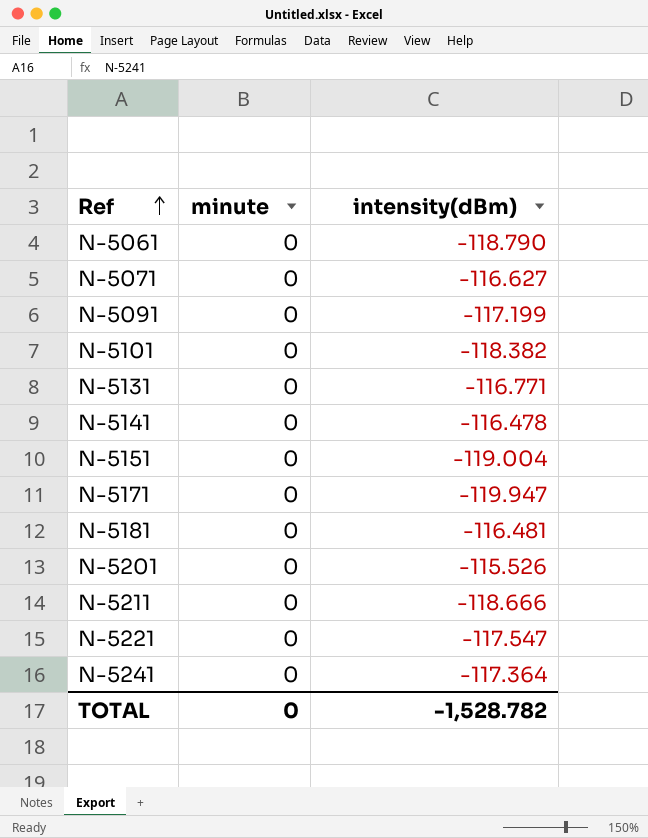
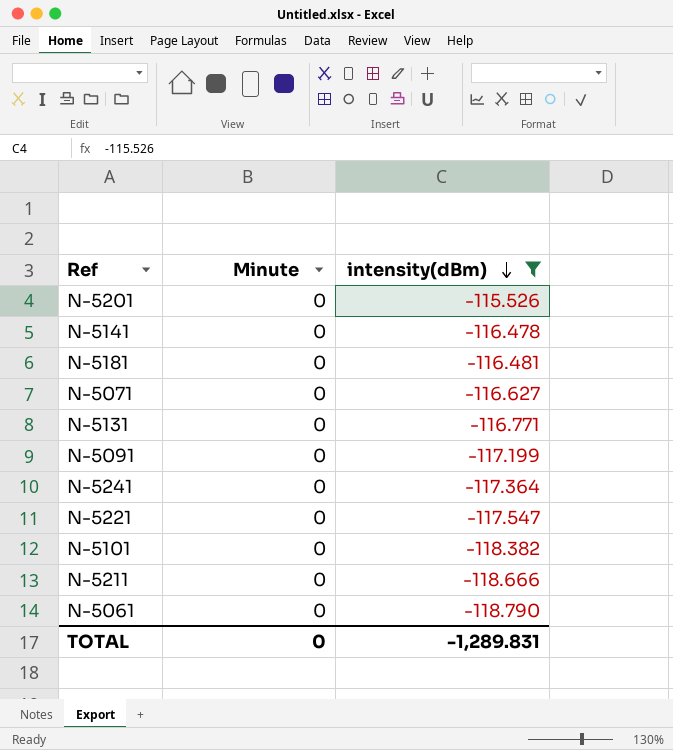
filter: none -> intensity(dBm) >= -118.790
row order: Ref ascending -> intensity(dBm) descending
column name: minute -> Minute
TOTAL | intensity(dBm): -1,528.782 -> -1,289.831

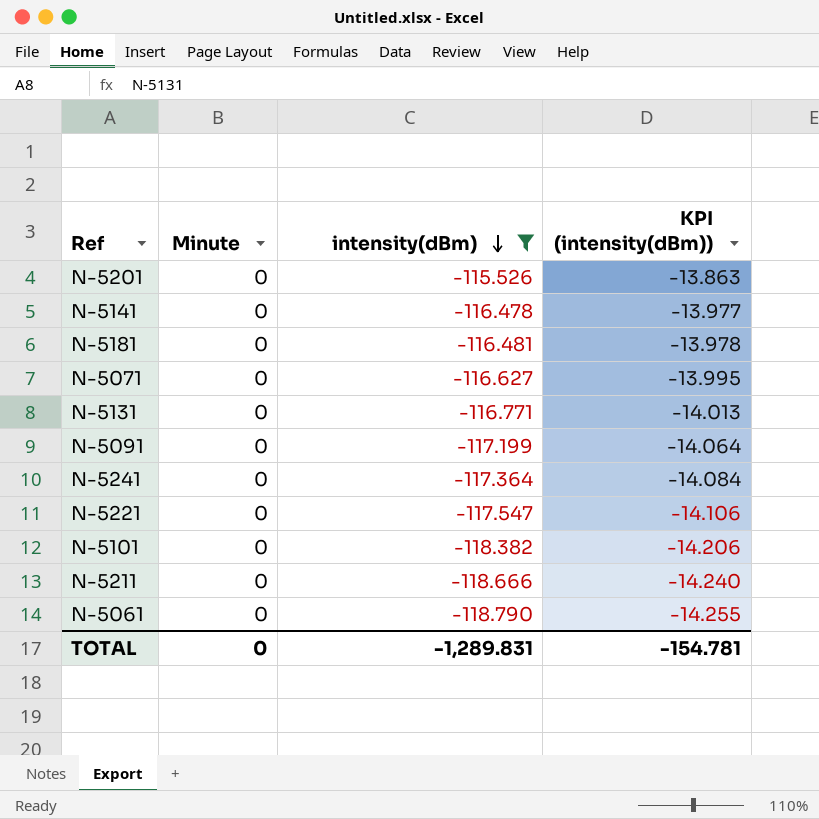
column KPI (intensity(dBm)) | formula: none -> [intensity(dBm)] * 0.12

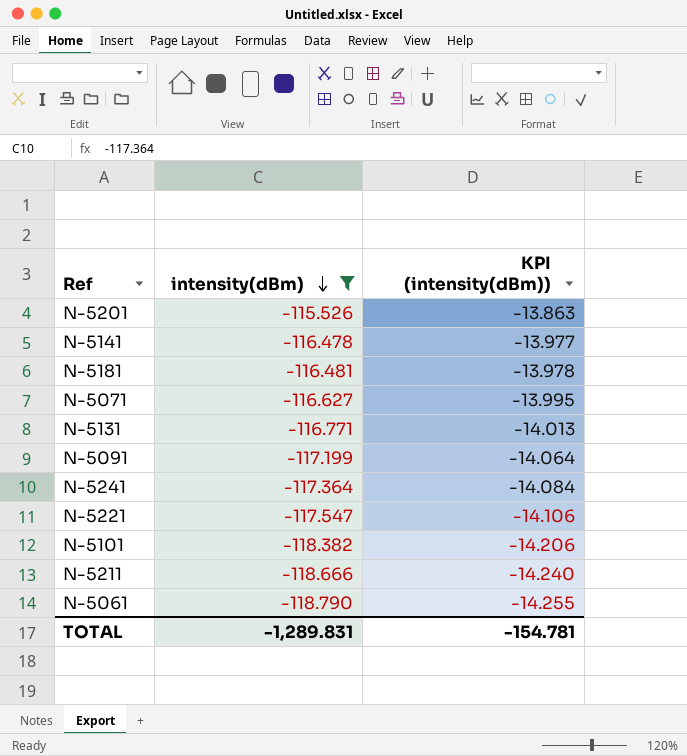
column Minute | position: 2 -> none

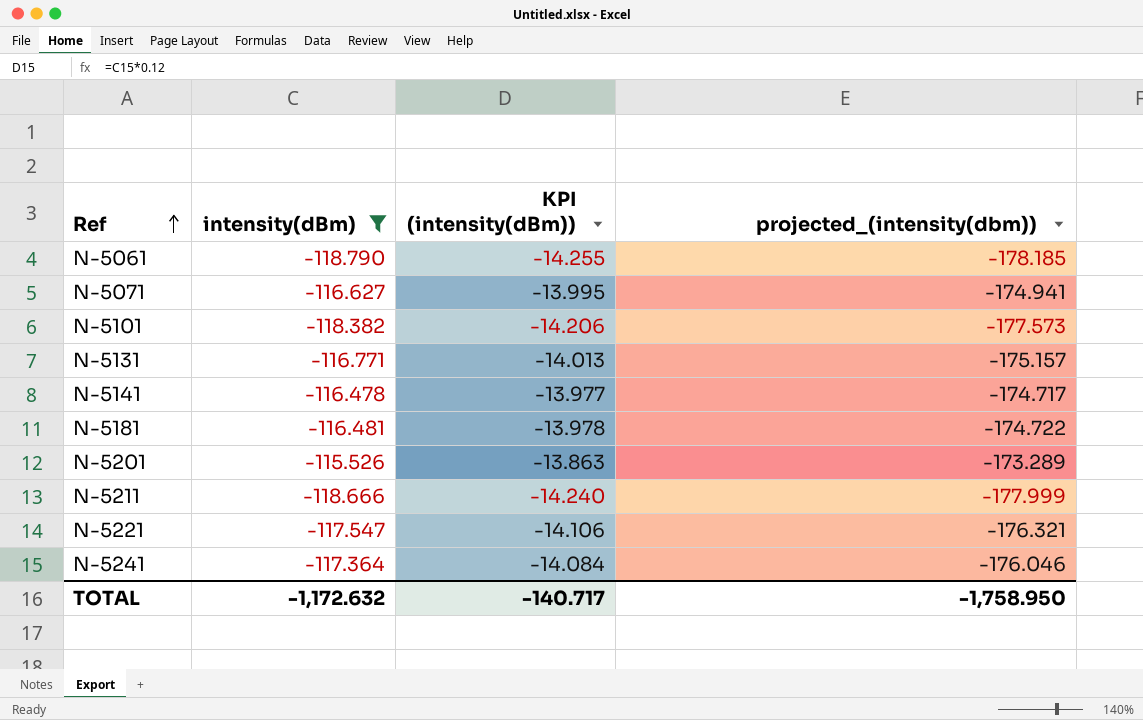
row order: intensity(dBm) descending -> Ref ascending
column projected_(intensity(dbm)) | formula: none -> [intensity(dBm)] * 1.5
row N-5091: -117.199 | -14.064 -> none
TOTAL | intensity(dBm): -1,289.831 -> -1,172.632
TOTAL | KPI (intensity(dBm)): -154.781 -> -140.717

